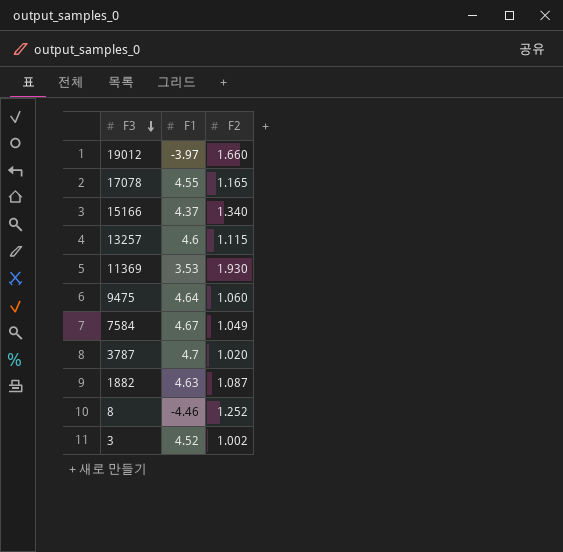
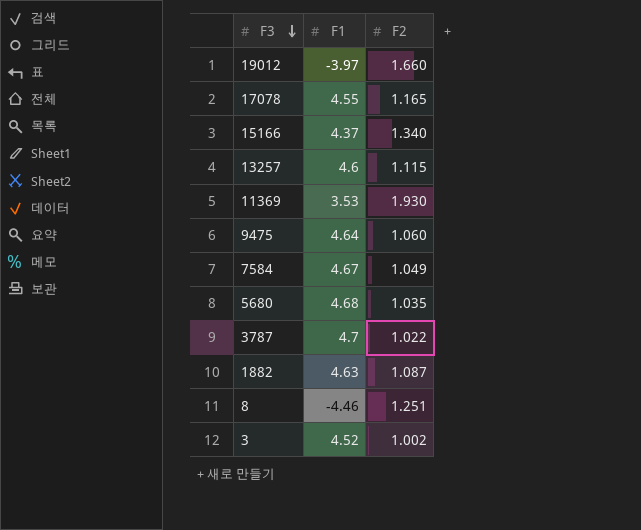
row 5680: none -> 4.68 | 1.035
3787 | F2: 1.020 -> 1.022
8 | F2: 1.252 -> 1.251

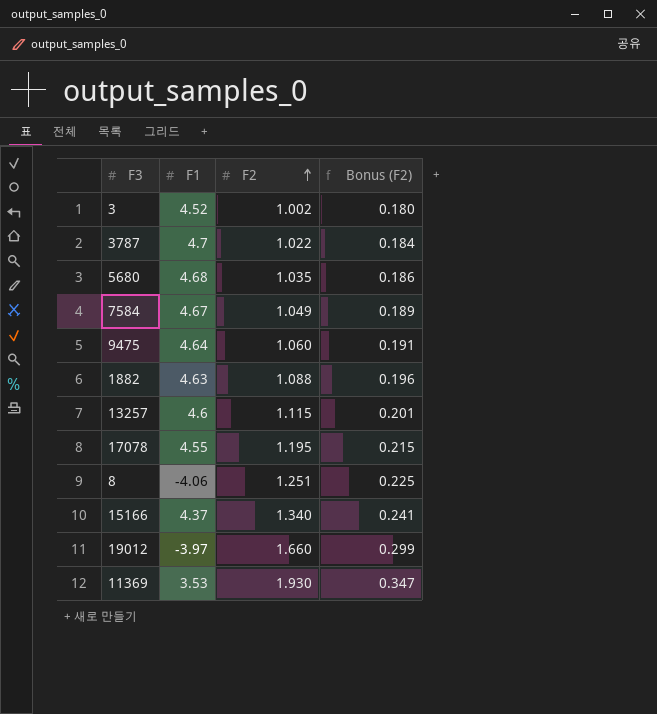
row order: F3 descending -> F2 ascending
column Bonus (F2) | formula: none -> [F2] * 0.18
1882 | F2: 1.087 -> 1.088
17078 | F2: 1.165 -> 1.195
8 | F1: -4.46 -> -4.06

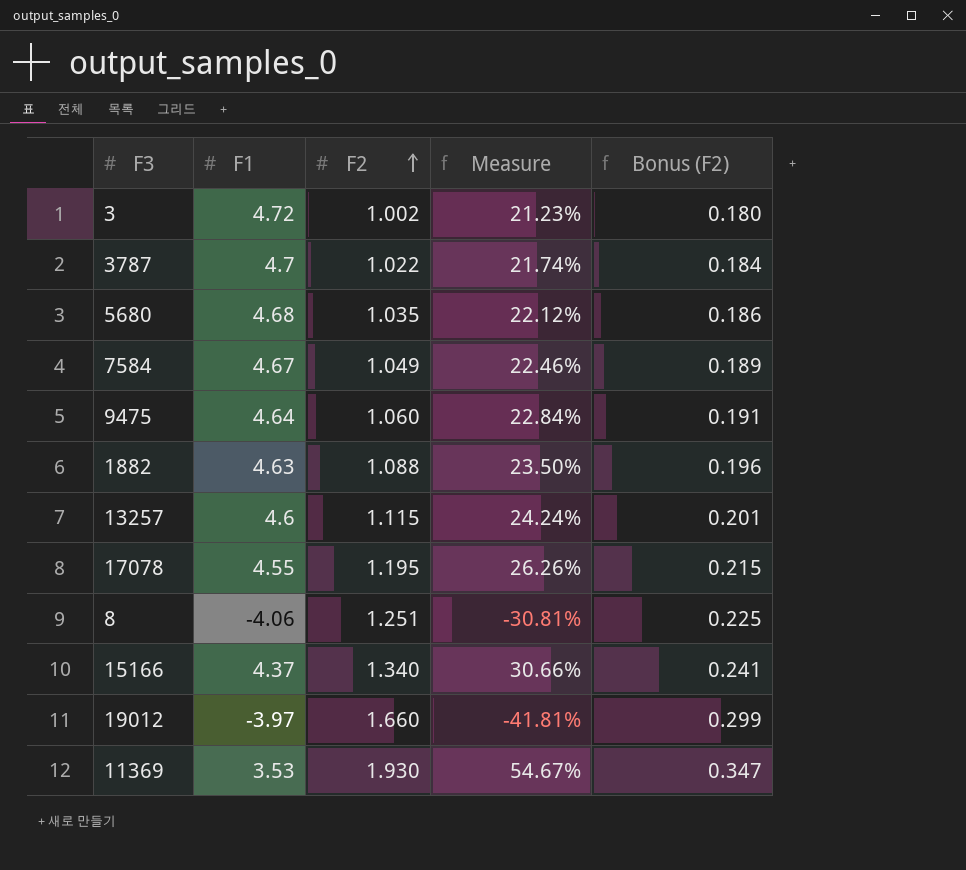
column Measure | formula: none -> [F2] / [F1]
3 | F1: 4.52 -> 4.72

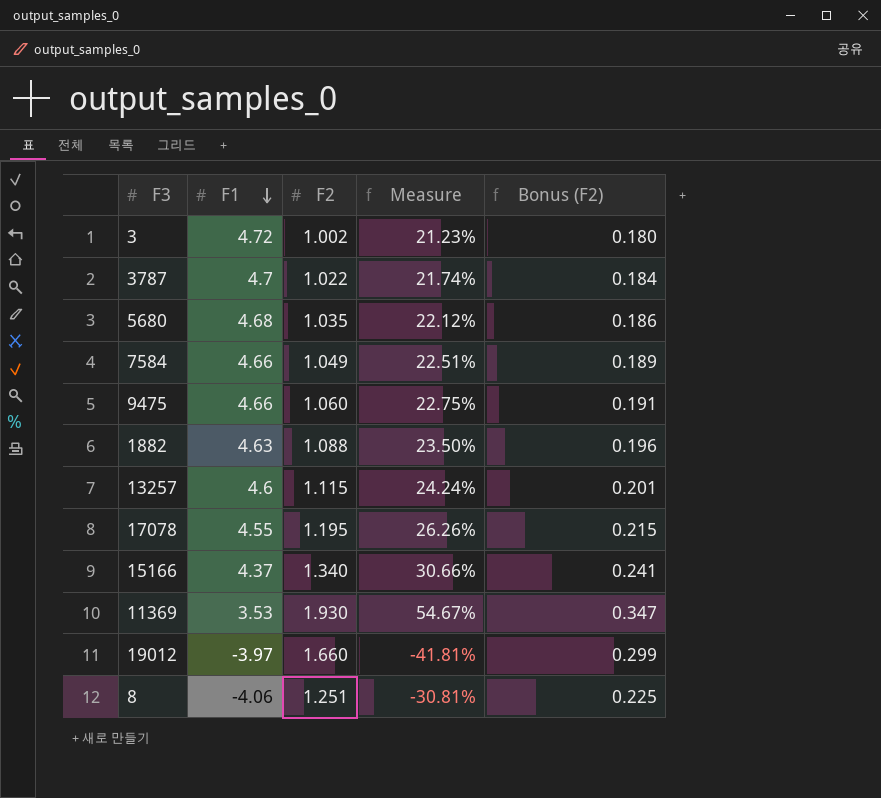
row order: F2 ascending -> F1 descending
7584 | F1: 4.67 -> 4.66
7584 | Measure: 22.46% -> 22.51%
9475 | F1: 4.64 -> 4.66
9475 | Measure: 22.84% -> 22.75%

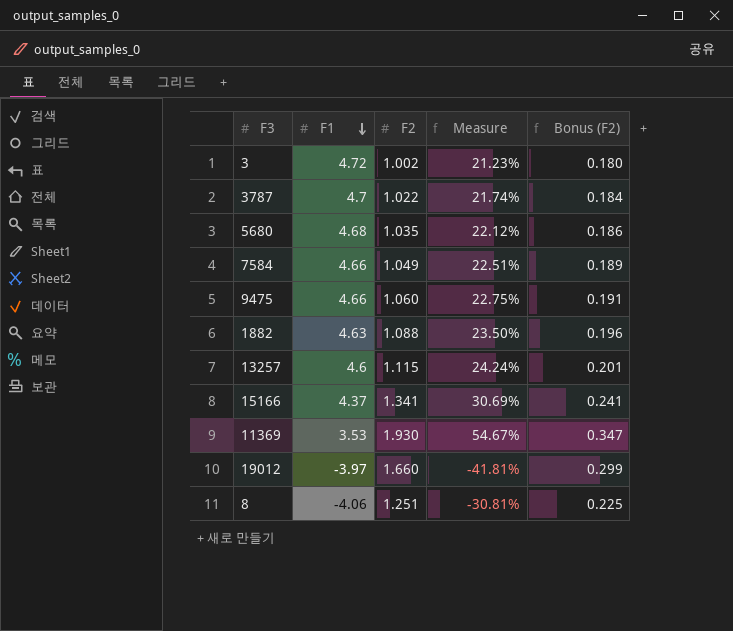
row 17078: 4.55 | 1.195 | 26.26% | 0.215 -> none
15166 | F2: 1.340 -> 1.341
15166 | Measure: 30.66% -> 30.69%

